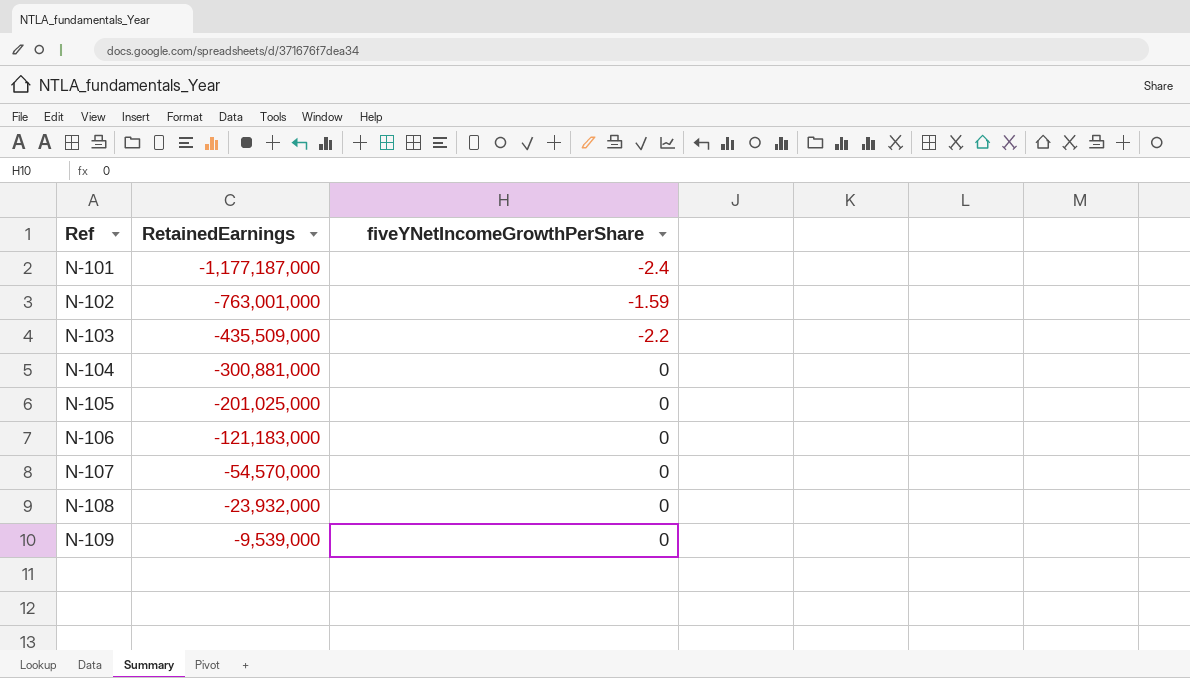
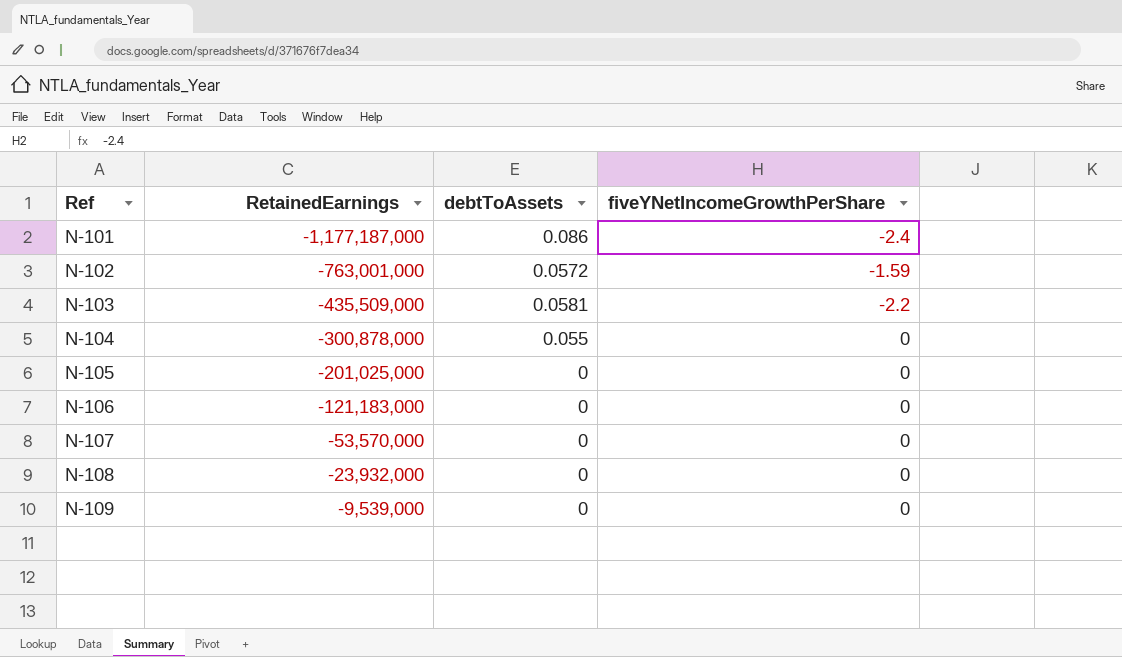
column debtToAssets | position: none -> 3
N-104 | RetainedEarnings: -300,881,000 -> -300,878,000
N-107 | RetainedEarnings: -54,570,000 -> -53,570,000

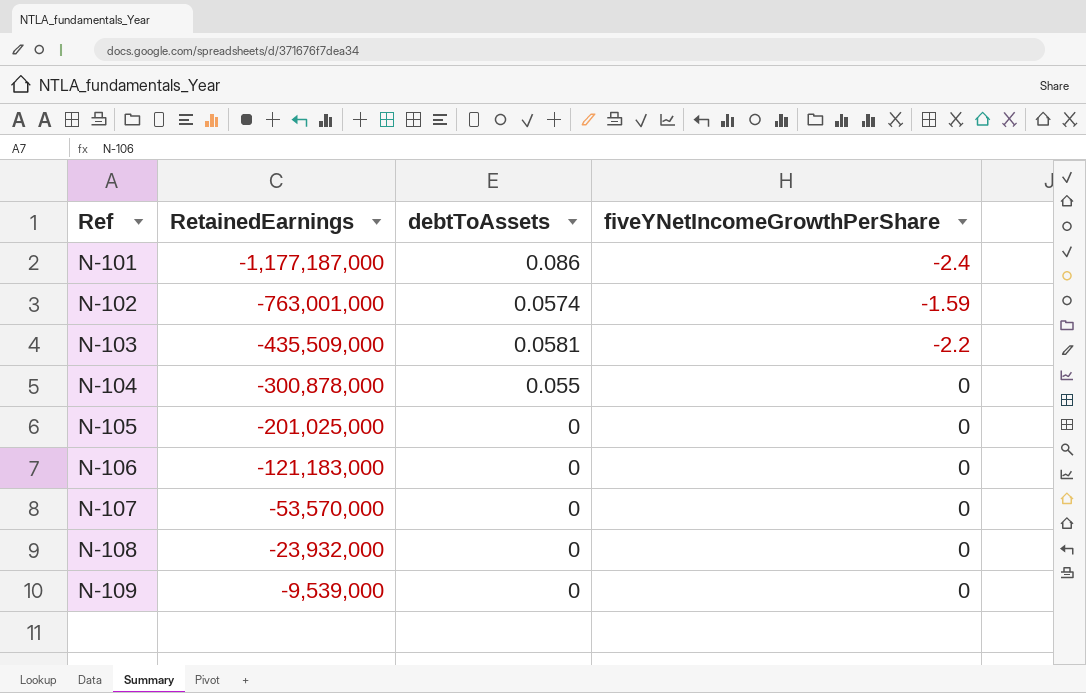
N-102 | debtToAssets: 0.0572 -> 0.0574

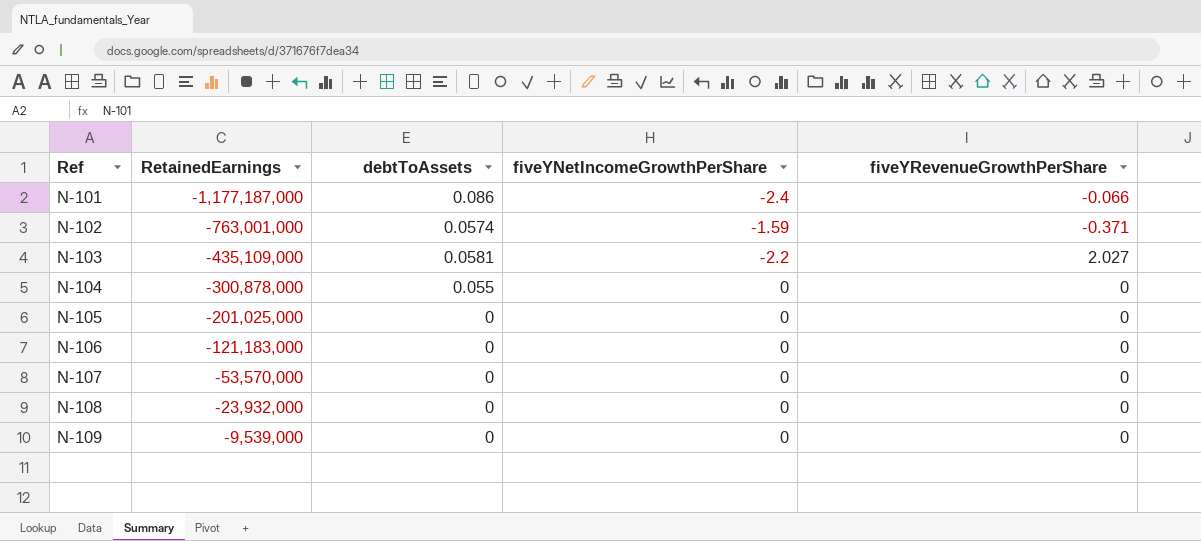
column fiveYRevenueGrowthPerShare | position: none -> 5
N-103 | RetainedEarnings: -435,509,000 -> -435,109,000

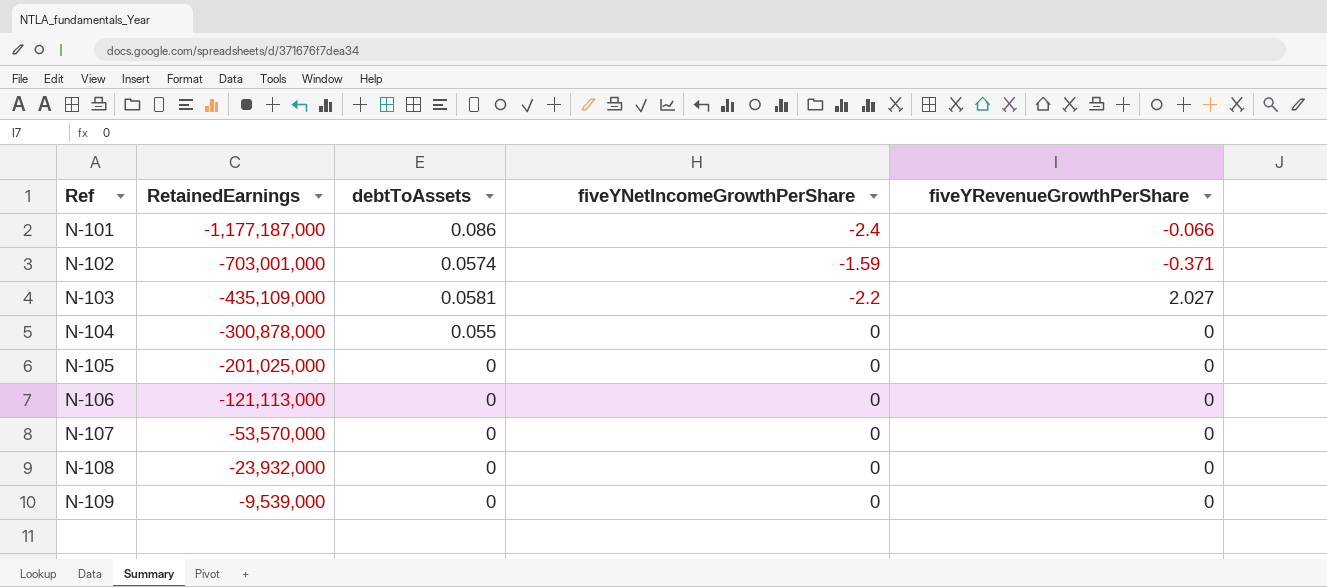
N-102 | RetainedEarnings: -763,001,000 -> -703,001,000
N-106 | RetainedEarnings: -121,183,000 -> -121,113,000

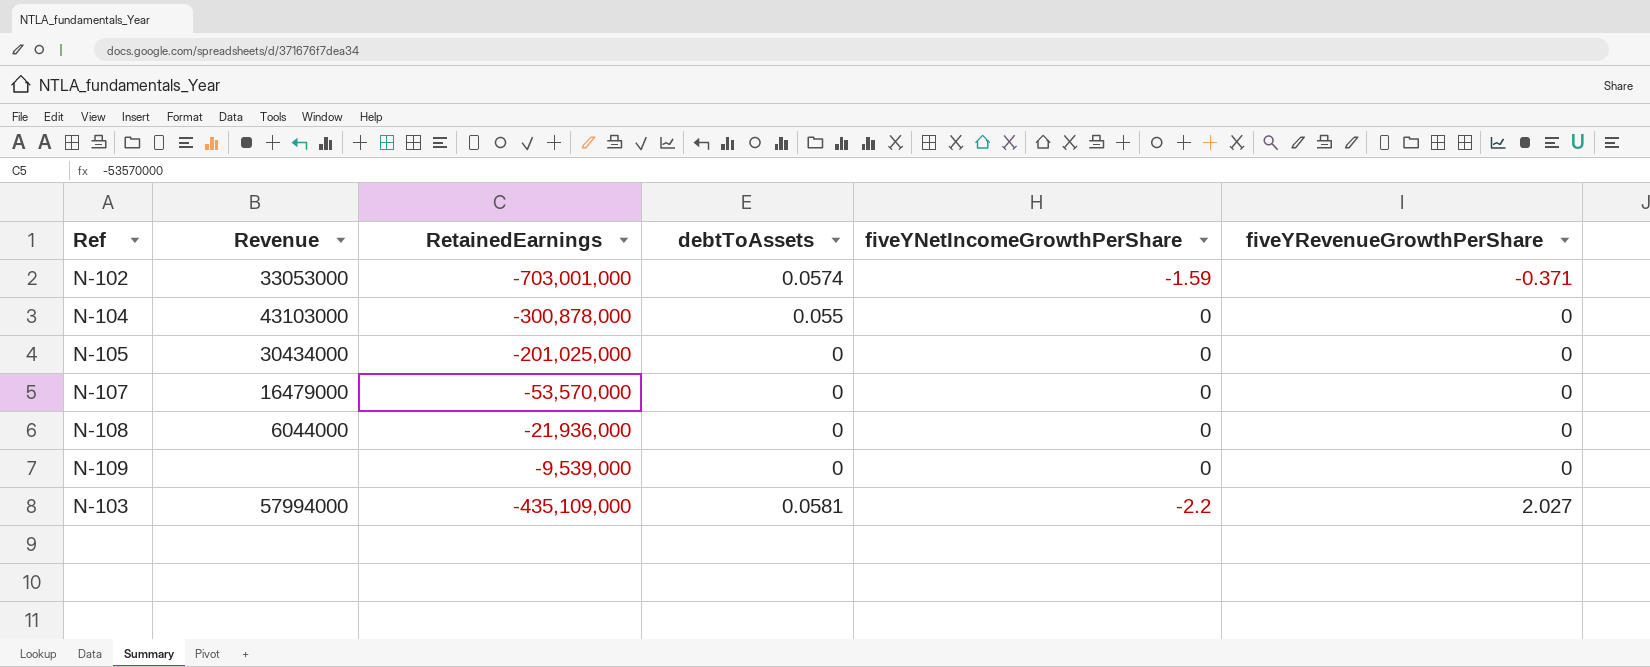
row order: Ref ascending -> fiveYRevenueGrowthPerShare ascending
column Revenue | position: none -> 2
row N-101: -1,177,187,000 | 0.086 | -2.4 | -0.066 -> none
row N-106: -121,113,000 | 0 | 0 | 0 -> none
N-108 | RetainedEarnings: -23,932,000 -> -21,936,000

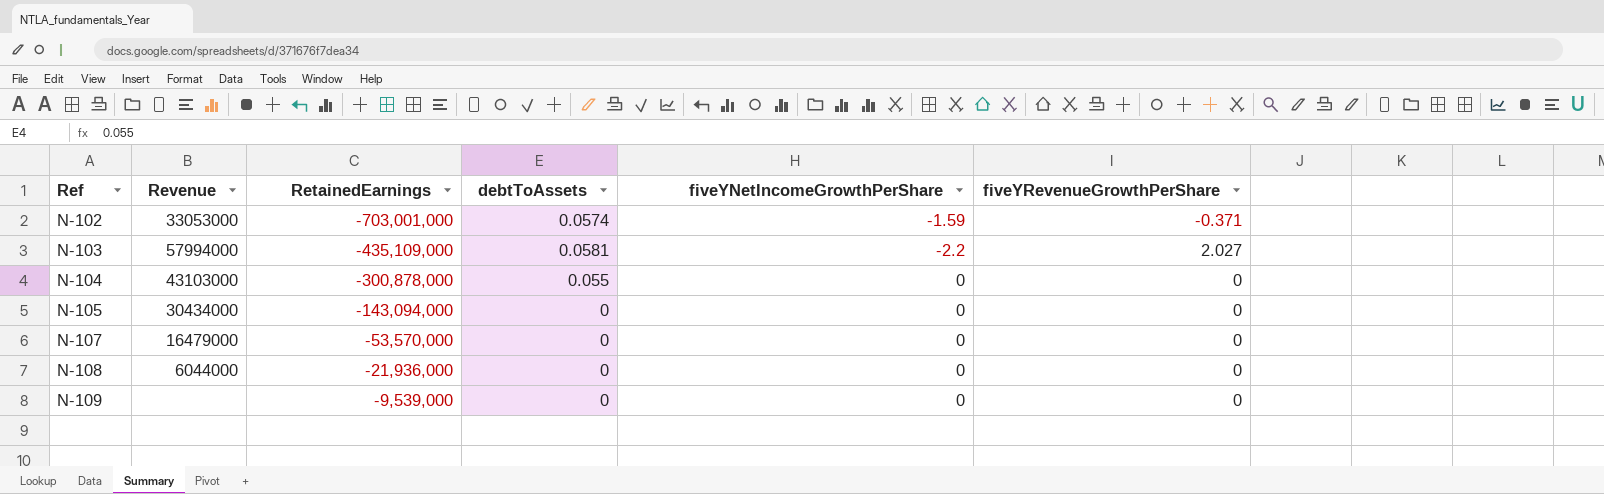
row order: fiveYRevenueGrowthPerShare ascending -> Ref ascending
N-105 | RetainedEarnings: -201,025,000 -> -143,094,000

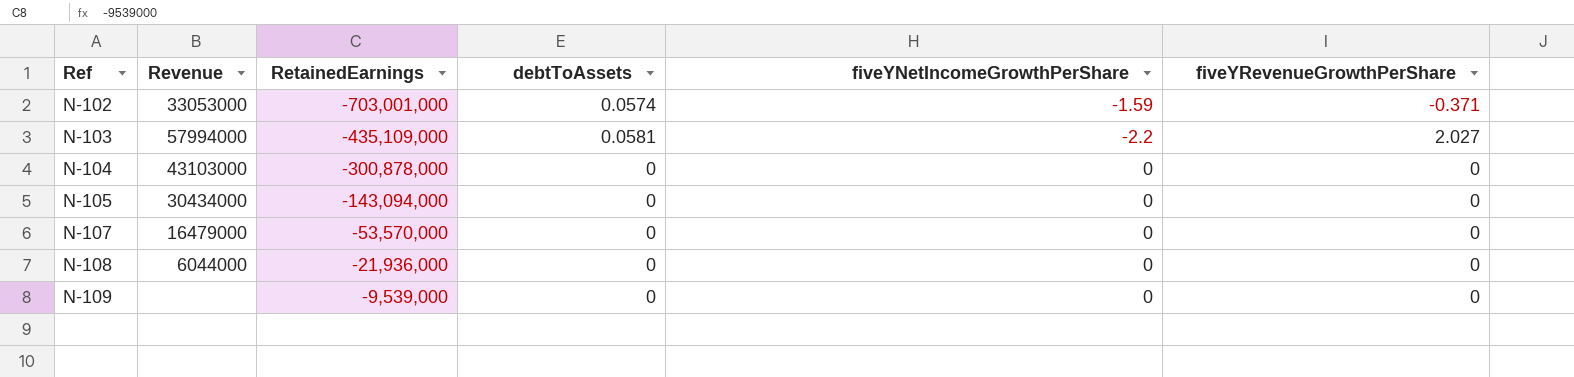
N-104 | debtToAssets: 0.055 -> 0

